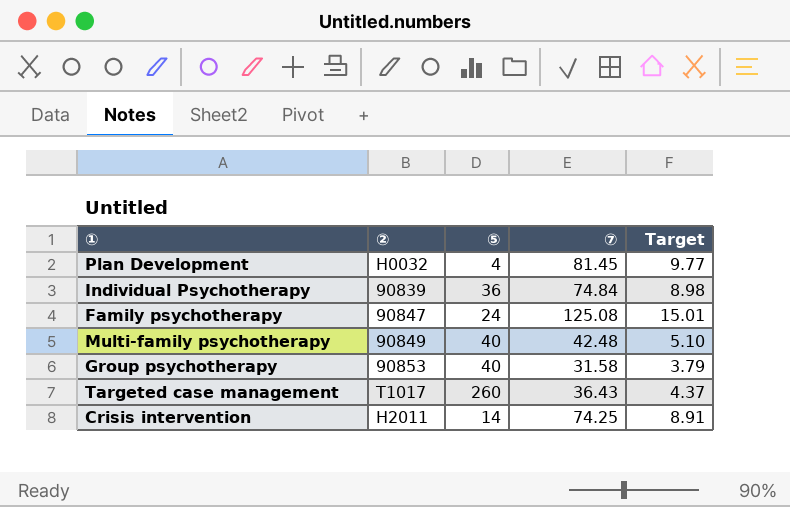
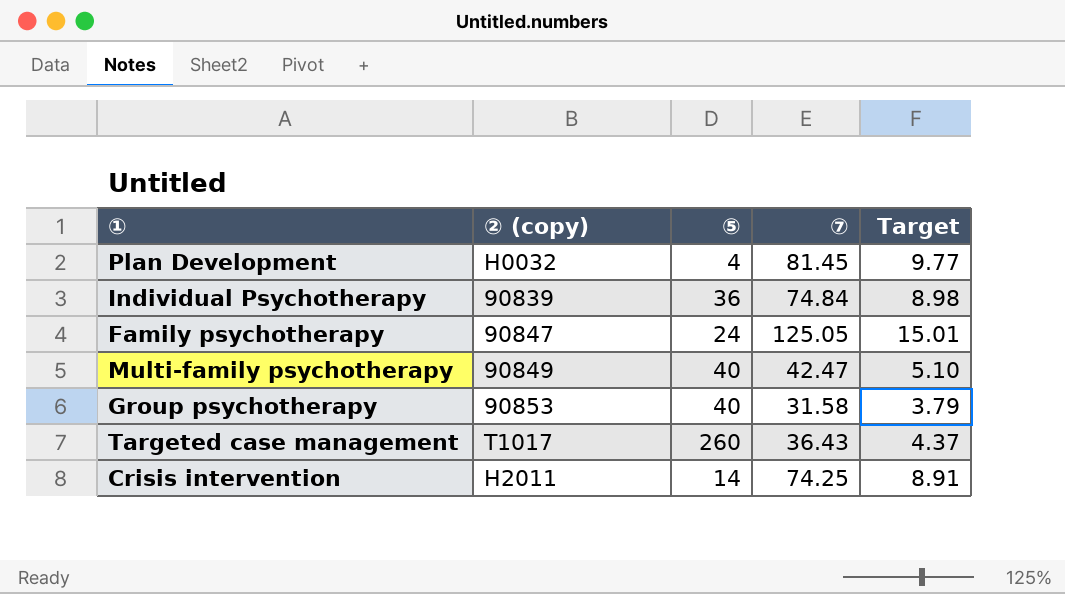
column name: ② -> ② (copy)
Family psychotherapy | ⑦: 125.08 -> 125.05
Multi-family psychotherapy | ⑦: 42.48 -> 42.47

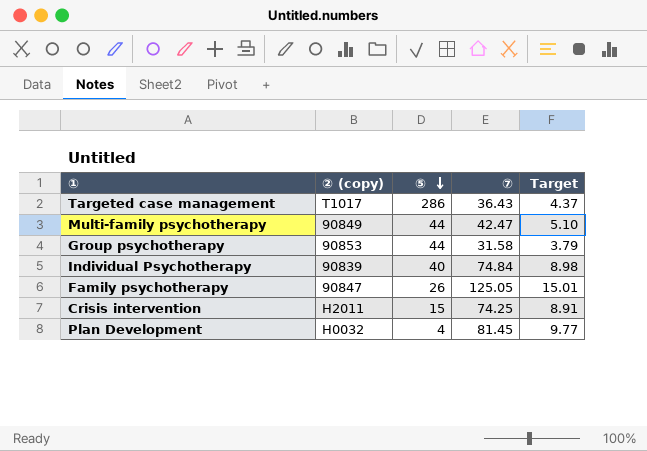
row order: none -> ⑤ descending
Targeted case management | ⑤: 260 -> 286
Multi-family psychotherapy | ⑤: 40 -> 44
Group psychotherapy | ⑤: 40 -> 44
Individual Psychotherapy | ⑤: 36 -> 40
Family psychotherapy | ⑤: 24 -> 26
Crisis intervention | ⑤: 14 -> 15

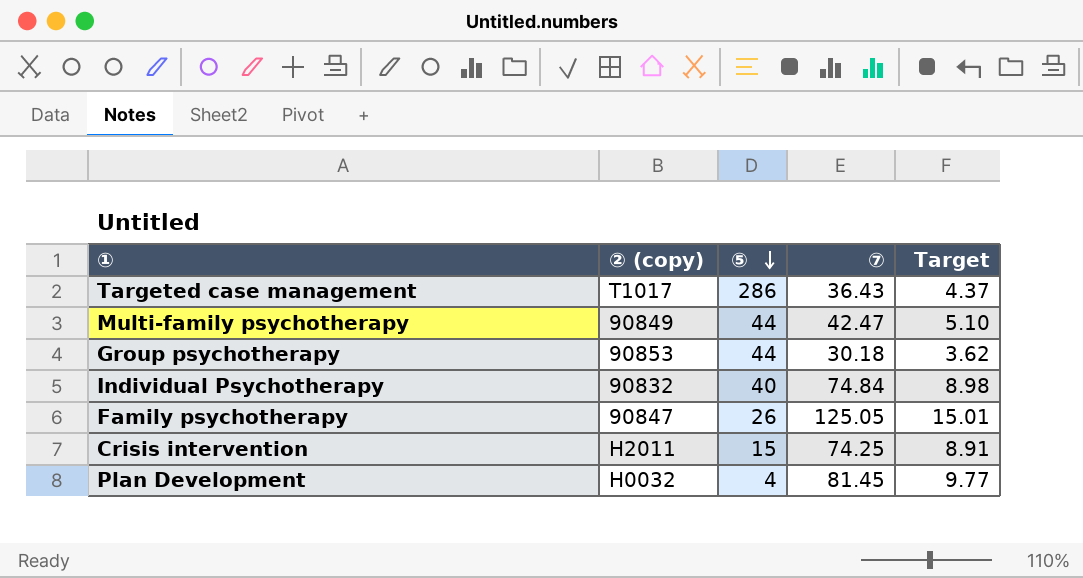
Group psychotherapy | ⑦: 31.58 -> 30.18
Group psychotherapy | Target: 3.79 -> 3.62
Individual Psychotherapy | ② (copy): 90839 -> 90832

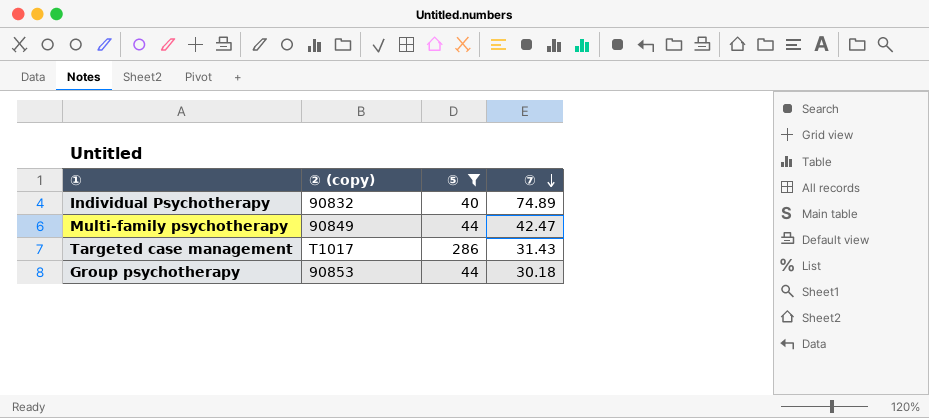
filter: none -> ⑤ >= 40
row order: ⑤ descending -> ⑦ descending
column Target | formula: [⑦] * 0.12 -> none
Individual Psychotherapy | ⑦: 74.84 -> 74.89
Targeted case management | ⑦: 36.43 -> 31.43

